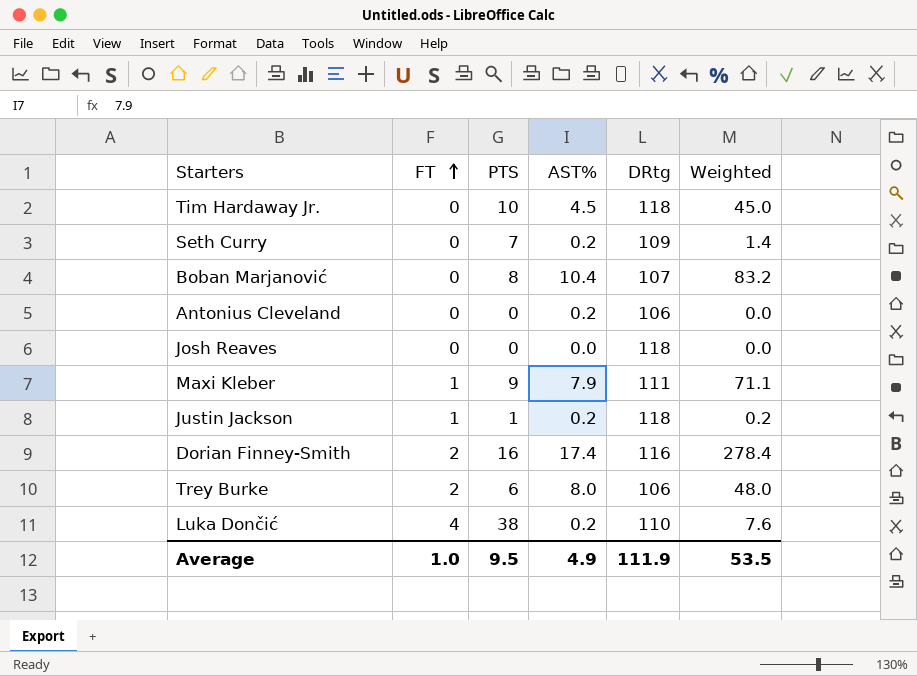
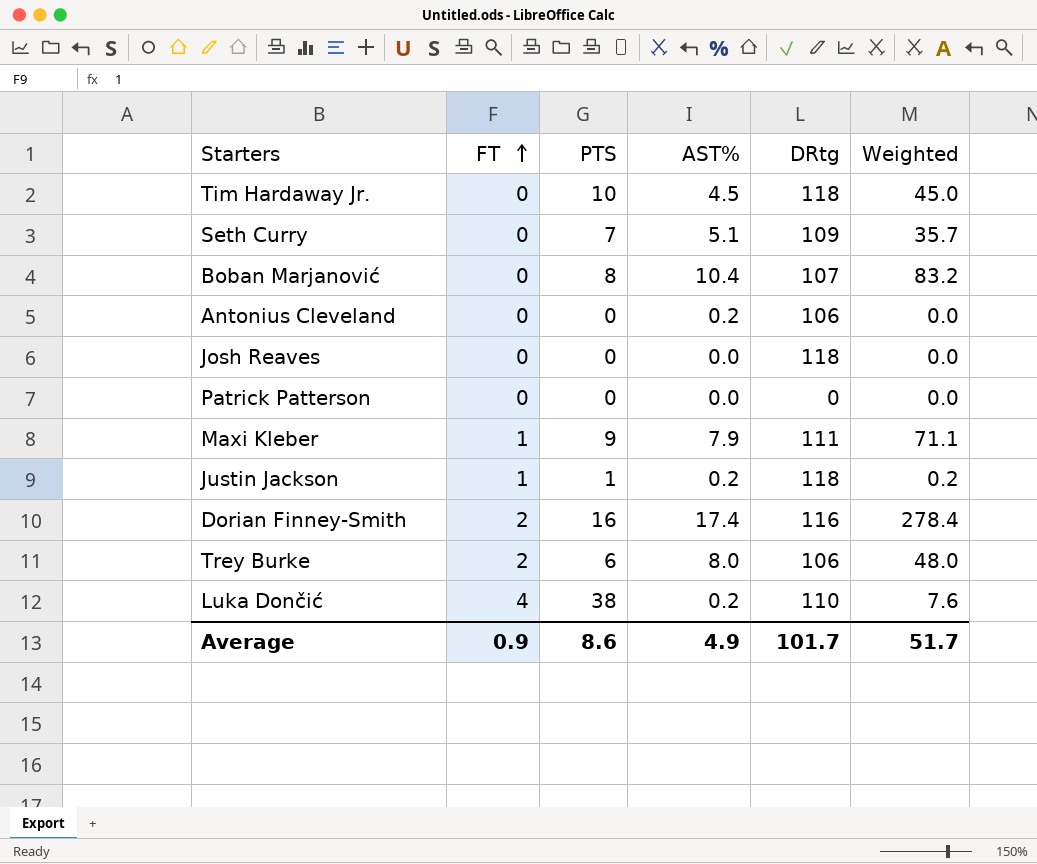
Seth Curry | AST%: 0.2 -> 5.1
Seth Curry | Weighted: 1.4 -> 35.7
row Patrick Patterson: none -> 0 | 0 | 0.0 | 0 | 0.0
Average | FT: 1.0 -> 0.9
Average | PTS: 9.5 -> 8.6
Average | DRtg: 111.9 -> 101.7
Average | Weighted: 53.5 -> 51.7

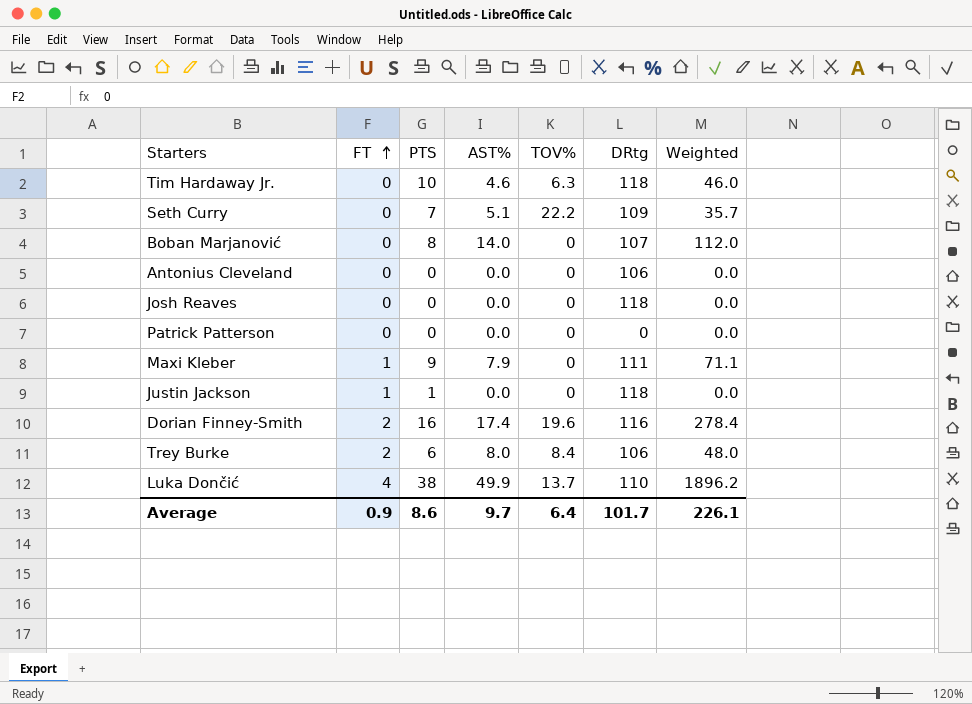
column TOV% | position: none -> 5
Tim Hardaway Jr. | AST%: 4.5 -> 4.6
Tim Hardaway Jr. | Weighted: 45.0 -> 46.0
Boban Marjanović | AST%: 10.4 -> 14.0
Boban Marjanović | Weighted: 83.2 -> 112.0
Antonius Cleveland | AST%: 0.2 -> 0.0
Justin Jackson | AST%: 0.2 -> 0.0
Justin Jackson | Weighted: 0.2 -> 0.0
Luka Dončić | AST%: 0.2 -> 49.9
Luka Dončić | Weighted: 7.6 -> 1896.2
Average | AST%: 4.9 -> 9.7
Average | Weighted: 51.7 -> 226.1

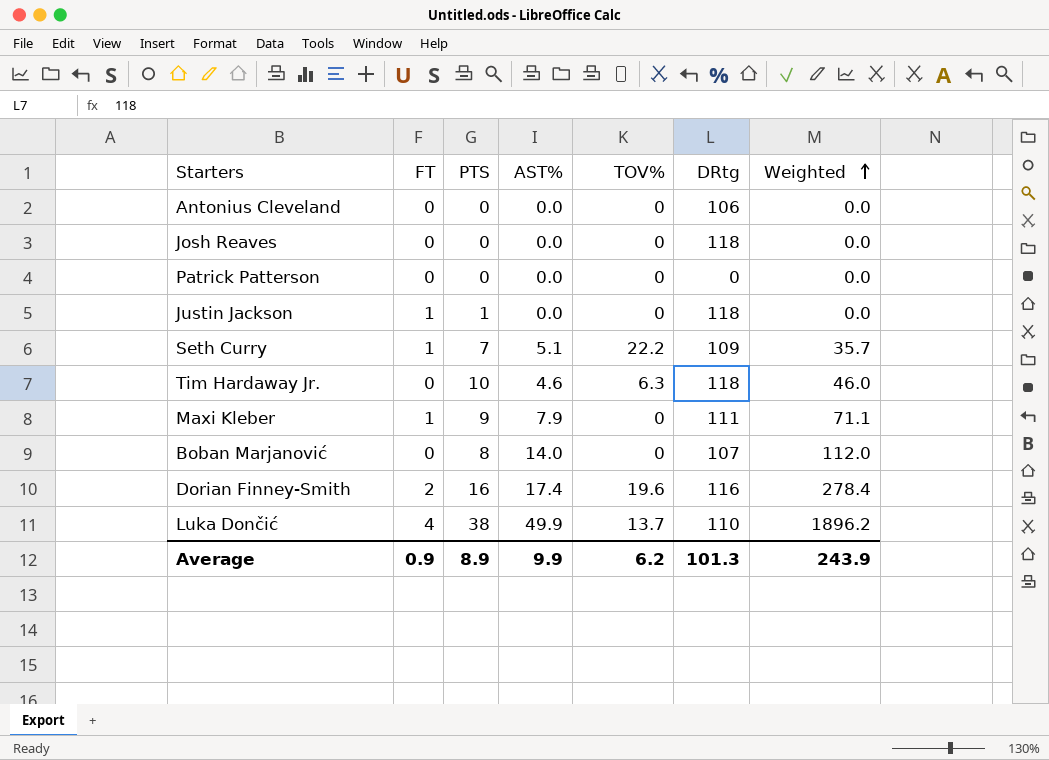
row order: FT ascending -> Weighted ascending
row Trey Burke: 2 | 6 | 8.0 | 8.4 | 106 | 48.0 -> none
Seth Curry | FT: 0 -> 1
Average | PTS: 8.6 -> 8.9
Average | AST%: 9.7 -> 9.9
Average | TOV%: 6.4 -> 6.2
Average | DRtg: 101.7 -> 101.3
Average | Weighted: 226.1 -> 243.9

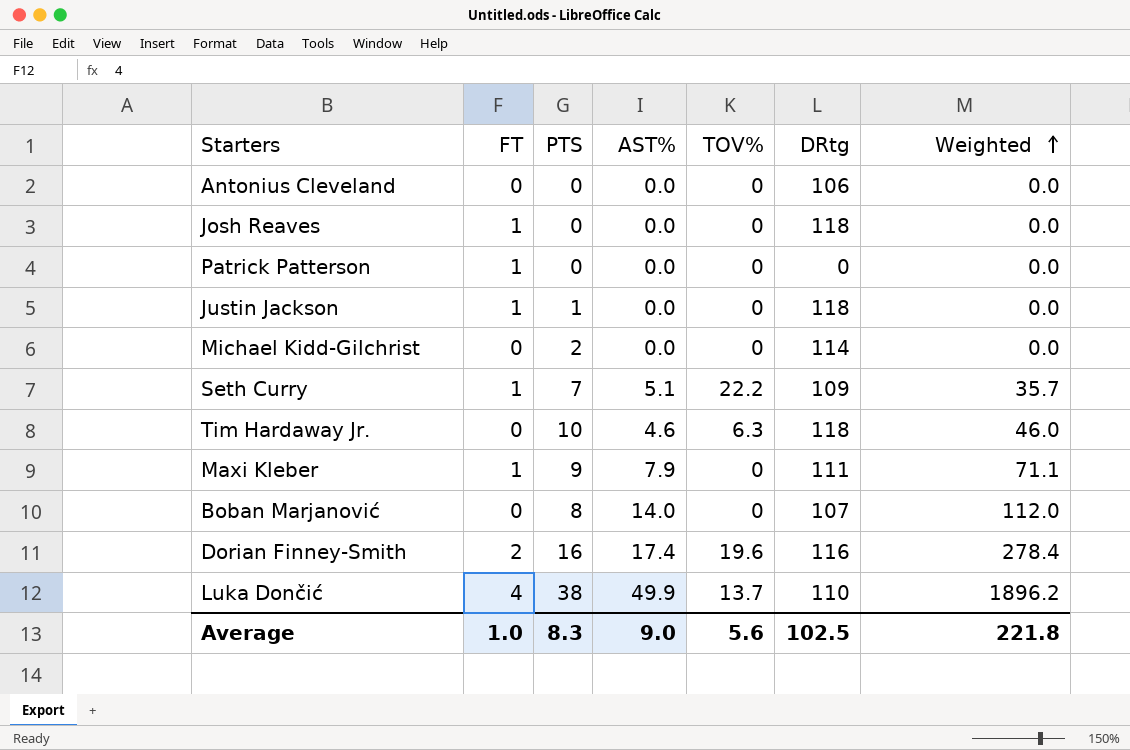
Josh Reaves | FT: 0 -> 1
Patrick Patterson | FT: 0 -> 1
row Michael Kidd-Gilchrist: none -> 0 | 2 | 0.0 | 0 | 114 | 0.0
Average | FT: 0.9 -> 1.0
Average | PTS: 8.9 -> 8.3
Average | AST%: 9.9 -> 9.0
Average | TOV%: 6.2 -> 5.6
Average | DRtg: 101.3 -> 102.5
Average | Weighted: 243.9 -> 221.8

